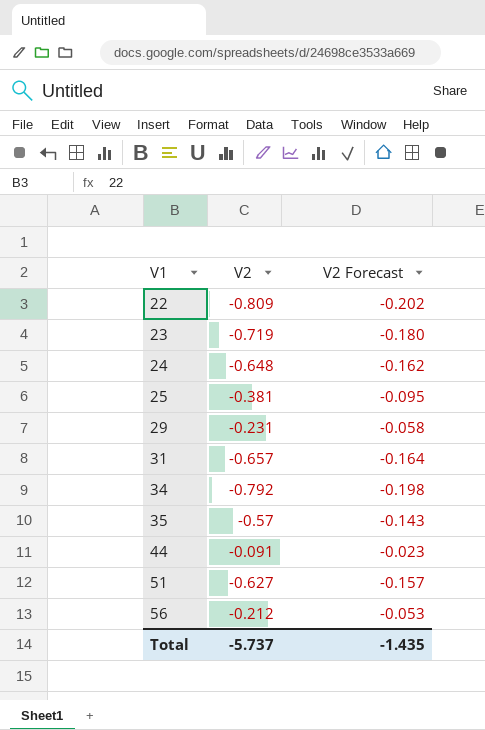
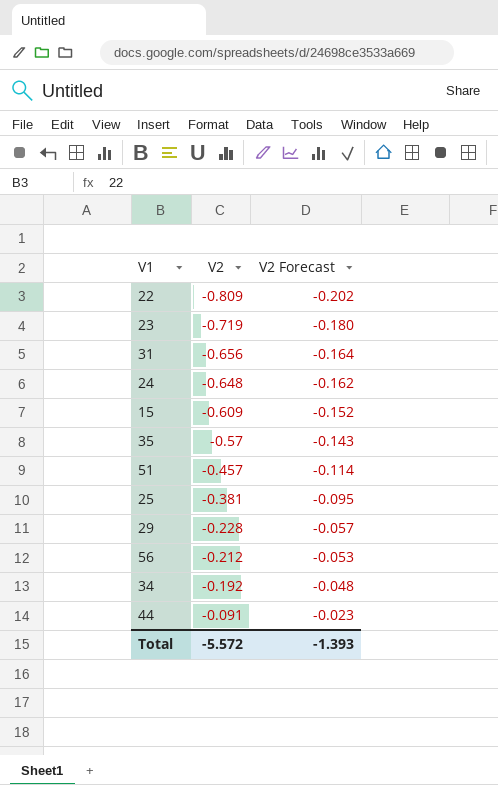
row order: V1 ascending -> V2 ascending
31 | V2: -0.657 -> -0.656
row 15: none -> -0.609 | -0.152
51 | V2: -0.627 -> -0.457
51 | V2 Forecast: -0.157 -> -0.114
29 | V2: -0.231 -> -0.228
29 | V2 Forecast: -0.058 -> -0.057
34 | V2: -0.792 -> -0.192
34 | V2 Forecast: -0.198 -> -0.048
Total | V2: -5.737 -> -5.572
Total | V2 Forecast: -1.435 -> -1.393

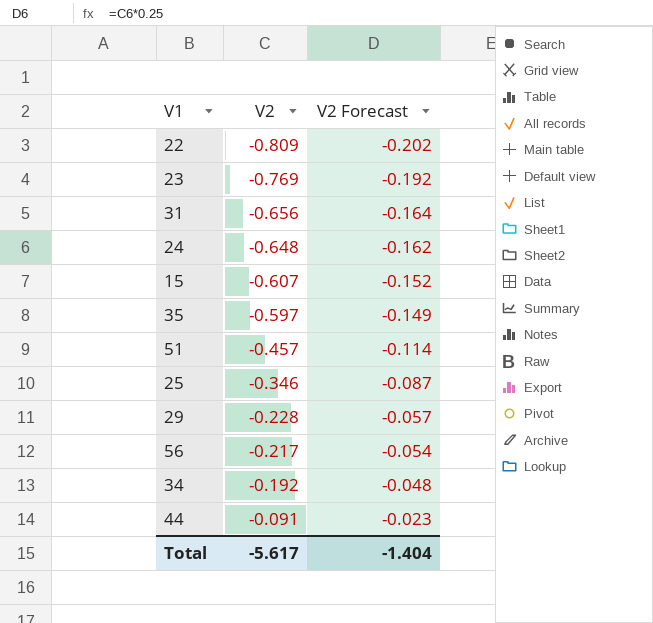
23 | V2: -0.719 -> -0.769
23 | V2 Forecast: -0.180 -> -0.192
15 | V2: -0.609 -> -0.607
35 | V2: -0.57 -> -0.597
35 | V2 Forecast: -0.143 -> -0.149
25 | V2: -0.381 -> -0.346
25 | V2 Forecast: -0.095 -> -0.087
56 | V2: -0.212 -> -0.217
56 | V2 Forecast: -0.053 -> -0.054
Total | V2: -5.572 -> -5.617
Total | V2 Forecast: -1.393 -> -1.404

